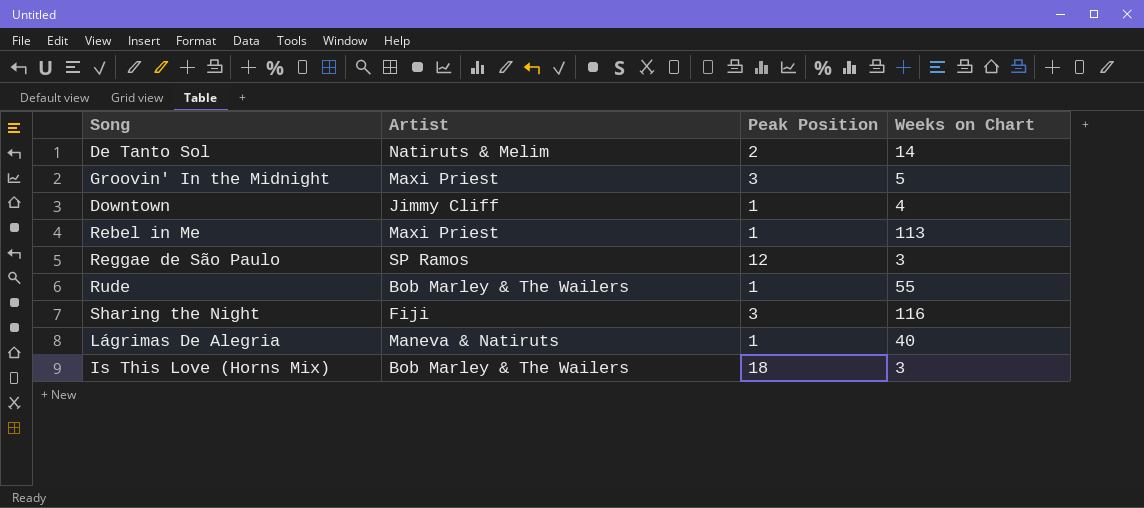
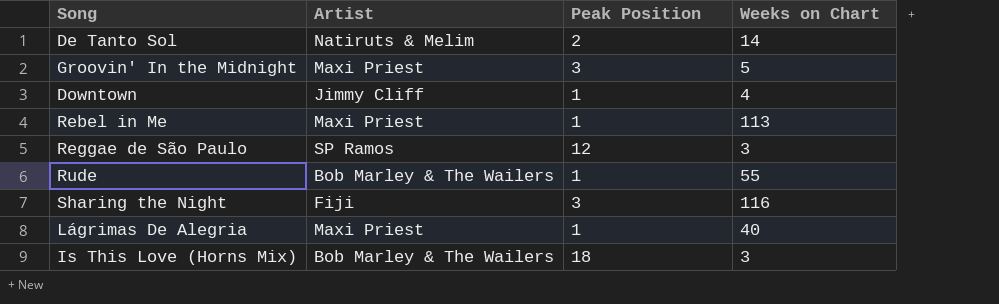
Lágrimas De Alegria | Artist: Maneva & Natiruts -> Maxi Priest

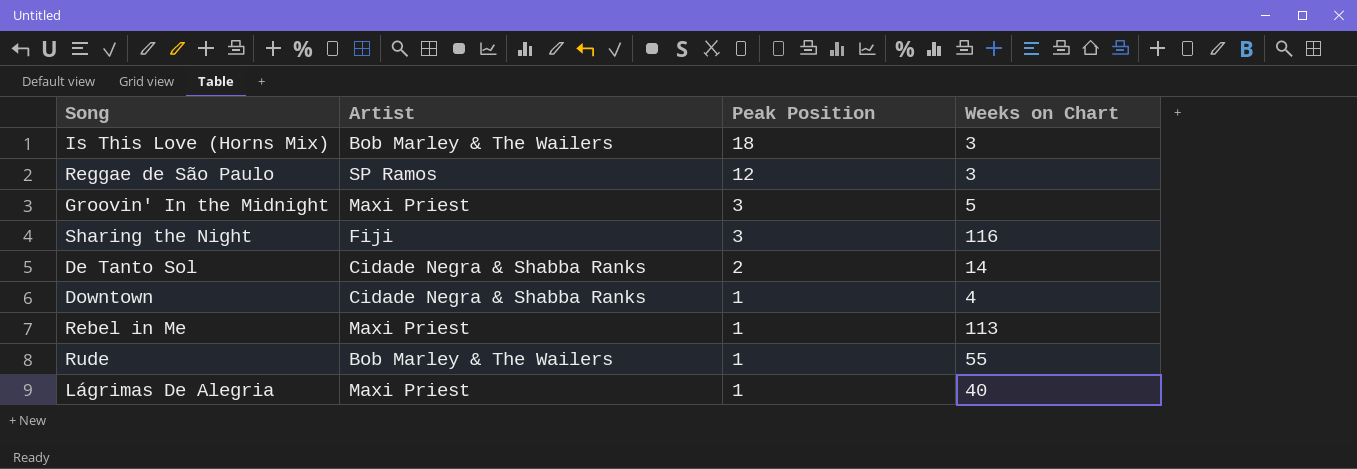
row order: none -> Peak Position descending
De Tanto Sol | Artist: Natiruts & Melim -> Cidade Negra & Shabba Ranks
Downtown | Artist: Jimmy Cliff -> Cidade Negra & Shabba Ranks

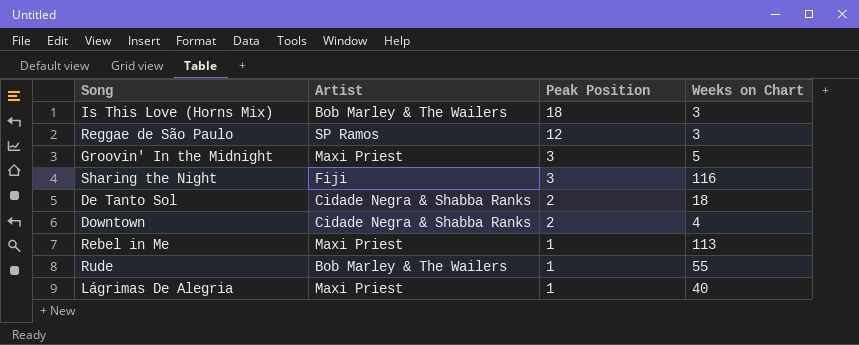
De Tanto Sol | Weeks on Chart: 14 -> 18
Downtown | Peak Position: 1 -> 2

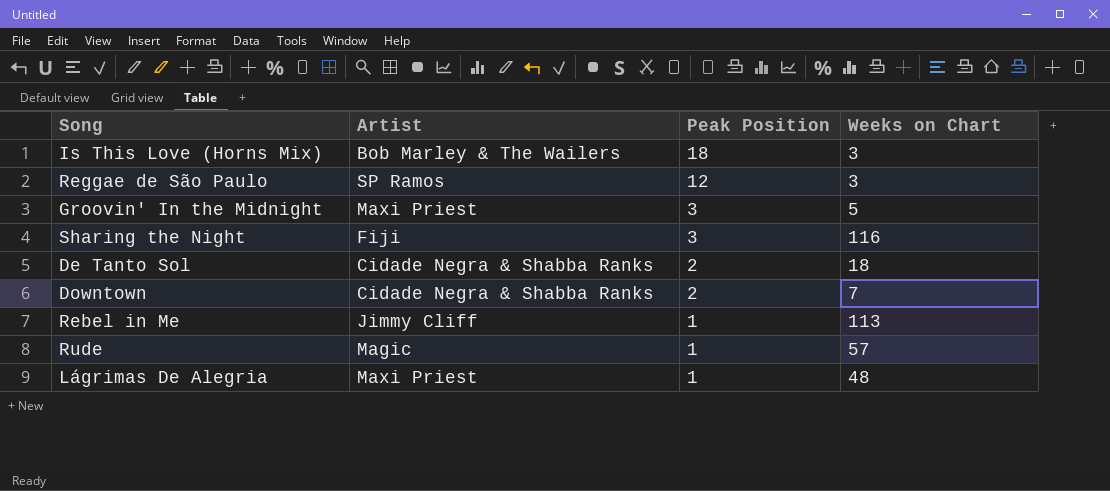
Downtown | Weeks on Chart: 4 -> 7
Rebel in Me | Artist: Maxi Priest -> Jimmy Cliff
Rude | Artist: Bob Marley & The Wailers -> Magic
Rude | Weeks on Chart: 55 -> 57
Lágrimas De Alegria | Weeks on Chart: 40 -> 48

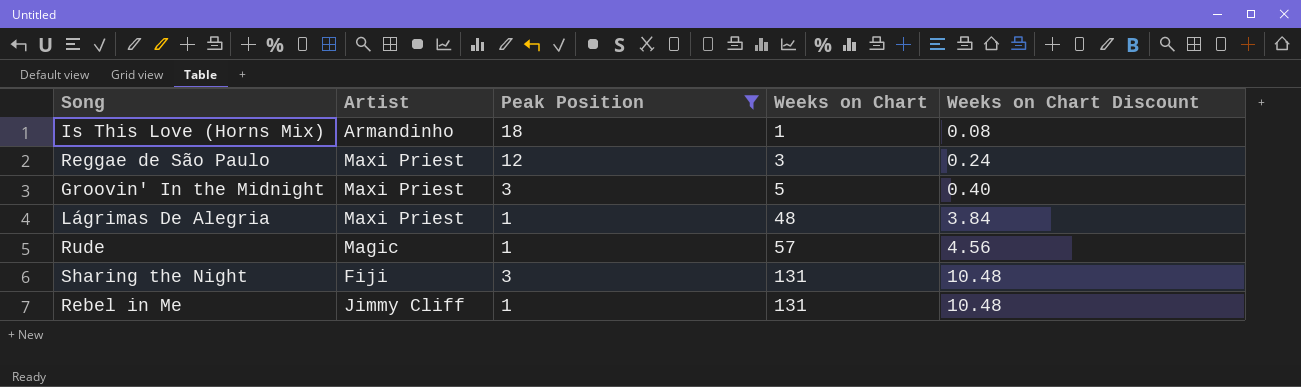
filter: none -> Peak Position != 2
row order: Peak Position descending -> Weeks on Chart ascending
column Weeks on Chart Discount | formula: none -> [Weeks on Chart] * 0.08
Is This Love (Horns Mix) | Artist: Bob Marley & The Wailers -> Armandinho
Is This Love (Horns Mix) | Weeks on Chart: 3 -> 1
Reggae de São Paulo | Artist: SP Ramos -> Maxi Priest
Sharing the Night | Weeks on Chart: 116 -> 131
Rebel in Me | Weeks on Chart: 113 -> 131

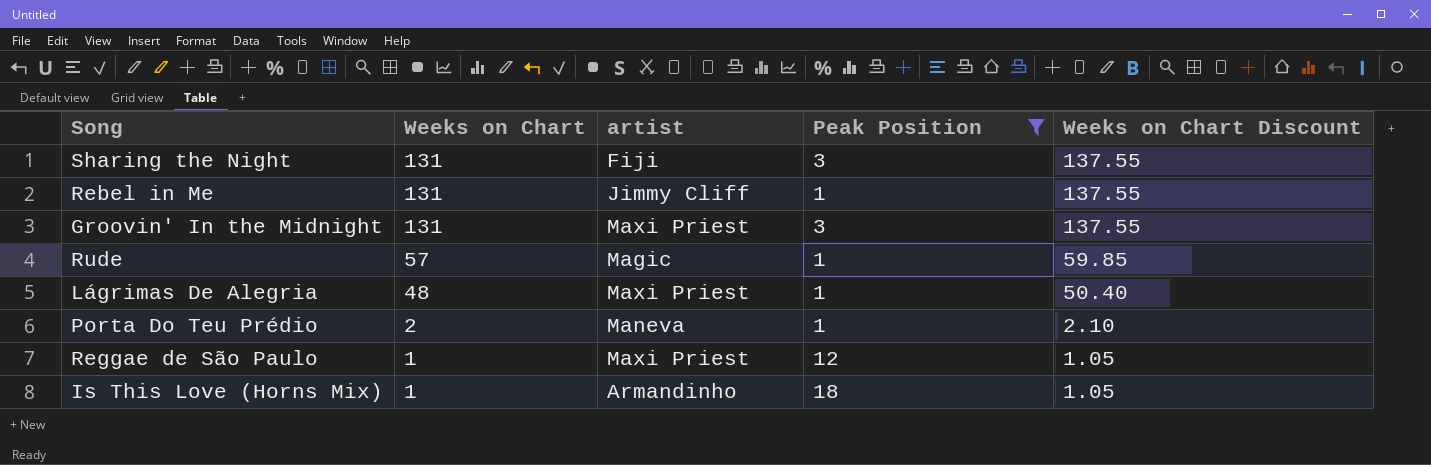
row order: Weeks on Chart ascending -> Weeks on Chart descending
column Weeks on Chart | position: 4 -> 2
column name: Artist -> artist
column Weeks on Chart Discount | formula: [Weeks on Chart] * 0.08 -> [Weeks on Chart] * 1.05
Groovin' In the Midnight | Weeks on Chart: 5 -> 131
row Porta Do Teu Prédio: none -> 2 | Maneva | 1 | 2.10
Reggae de São Paulo | Weeks on Chart: 3 -> 1

